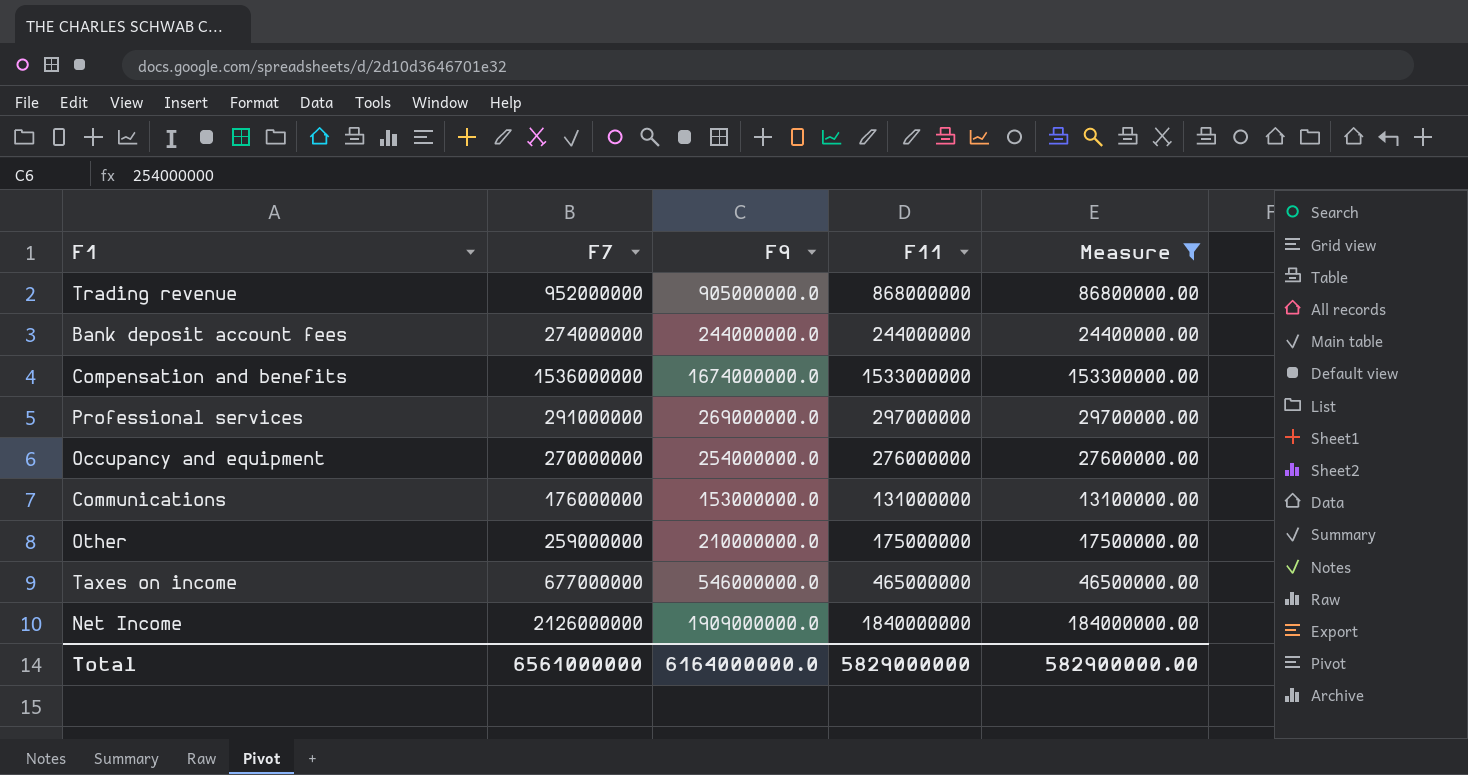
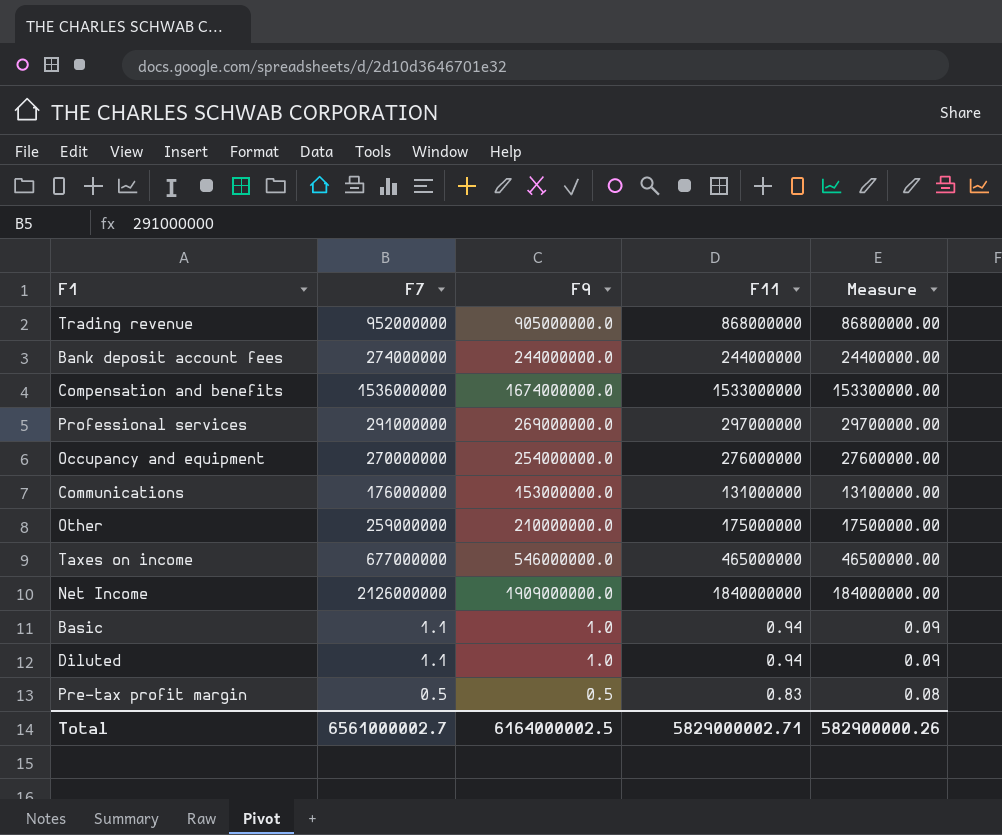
filter: Measure >= 13100000.00 -> none
Total | F7: 6561000000 -> 6561000002.7
Total | F9: 6164000000.0 -> 6164000002.5
Total | F11: 5829000000 -> 5829000002.71
Total | Measure: 582900000.00 -> 582900000.26

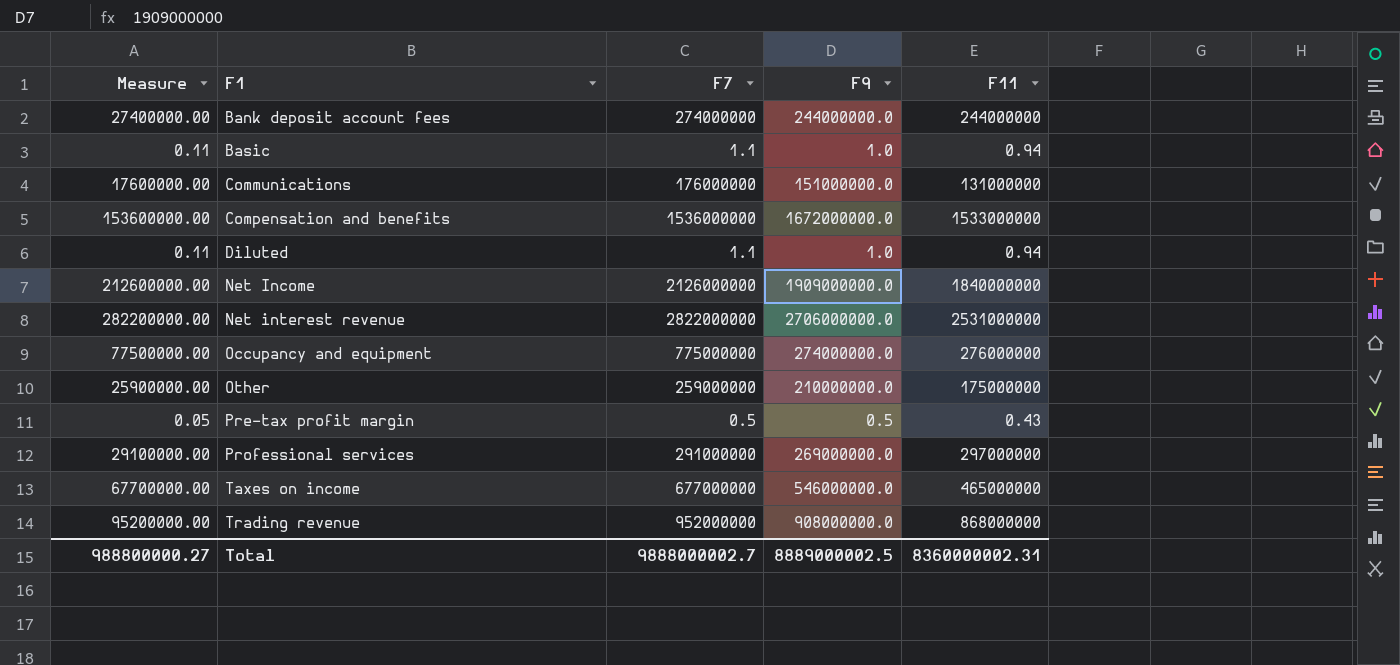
row order: none -> F1 ascending
column Measure | formula: [F11] * 0.1 -> [F7] * 0.1
column Measure | position: 5 -> 1
Communications | F9: 153000000.0 -> 151000000.0
Compensation and benefits | F9: 1674000000.0 -> 1672000000.0
row Net interest revenue: none -> 282200000.00 | 2822000000 | 2706000000.0 | 2531000000
Occupancy and equipment | F7: 270000000 -> 775000000
Occupancy and equipment | F9: 254000000.0 -> 274000000.0
Pre-tax profit margin | F11: 0.83 -> 0.43
Trading revenue | F9: 905000000.0 -> 908000000.0
Total | Measure: 582900000.26 -> 988800000.27
Total | F7: 6561000002.7 -> 9888000002.7
Total | F9: 6164000002.5 -> 8889000002.5
Total | F11: 5829000002.71 -> 8360000002.31

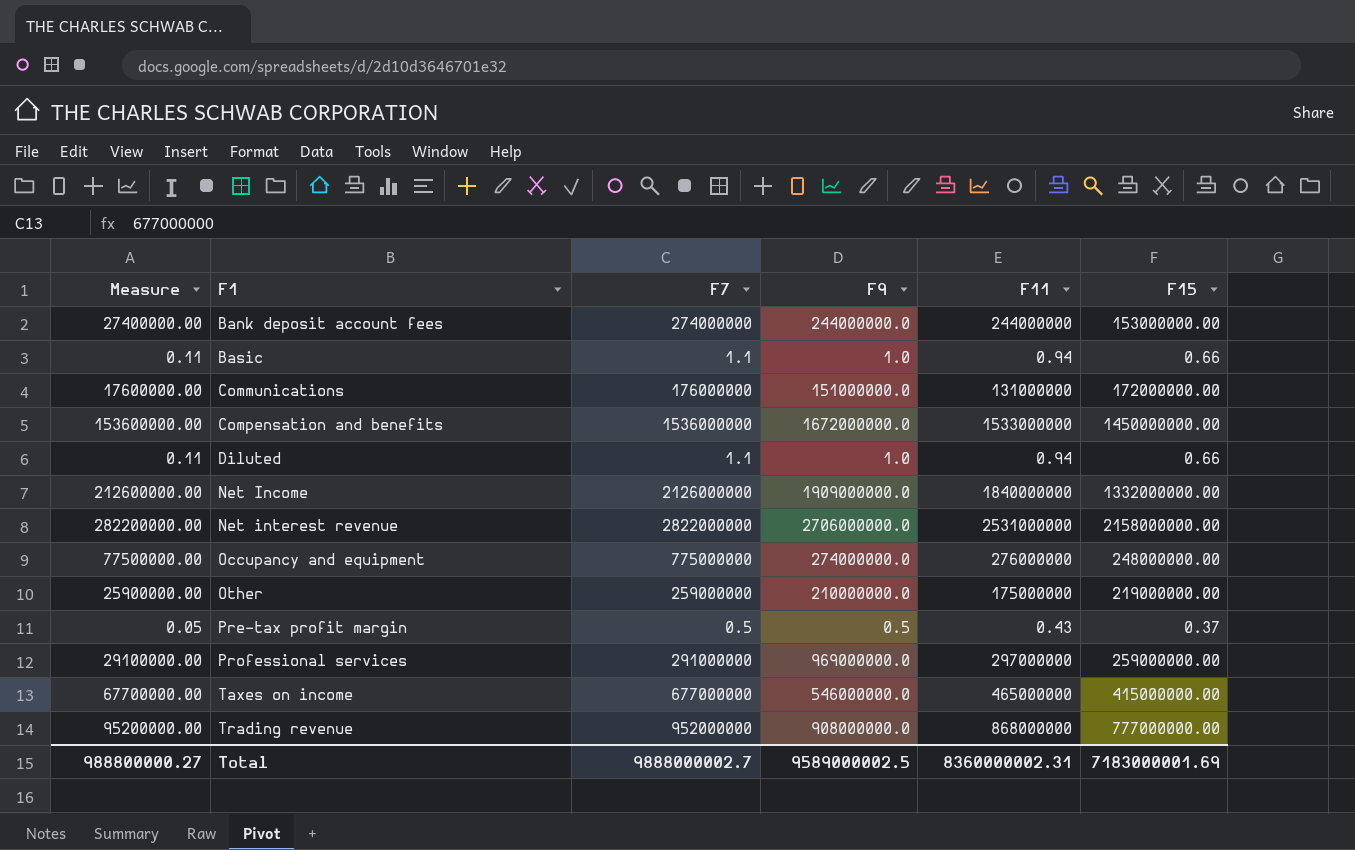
column F15 | position: none -> 6
Professional services | F9: 269000000.0 -> 969000000.0
Total | F9: 8889000002.5 -> 9589000002.5

